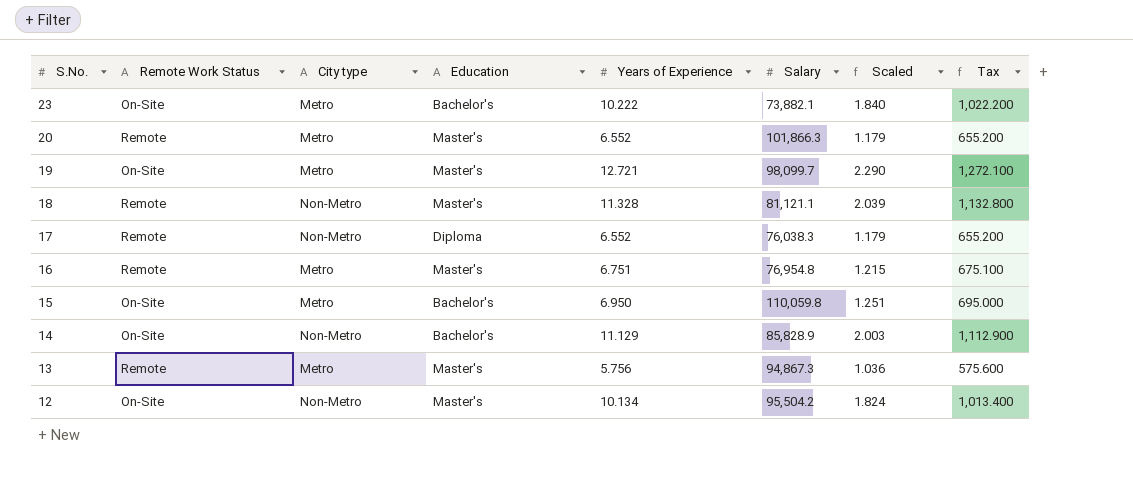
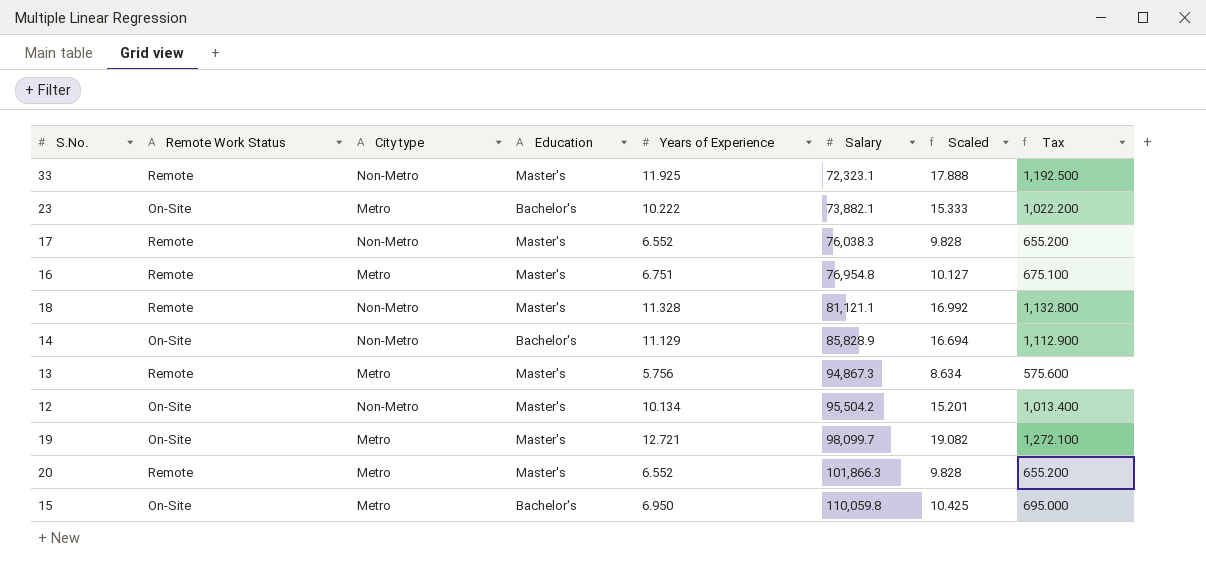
row order: S.No. descending -> Salary ascending
column Scaled | formula: [Years of Experience] * 0.18 -> [Years of Experience] * 1.5
row 33: none -> Remote | Non-Metro | Master's | 11.925 | 72,323.1 | 17.888 | 1,192.500
17 | Education: Diploma -> Master's

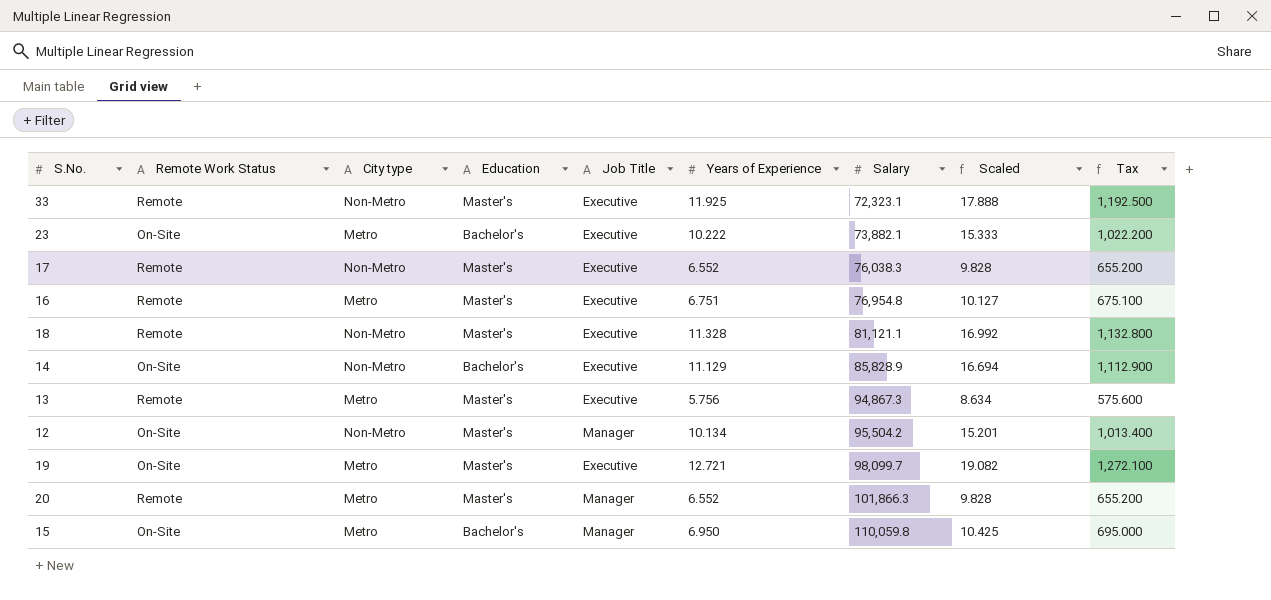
column Job Title | position: none -> 5

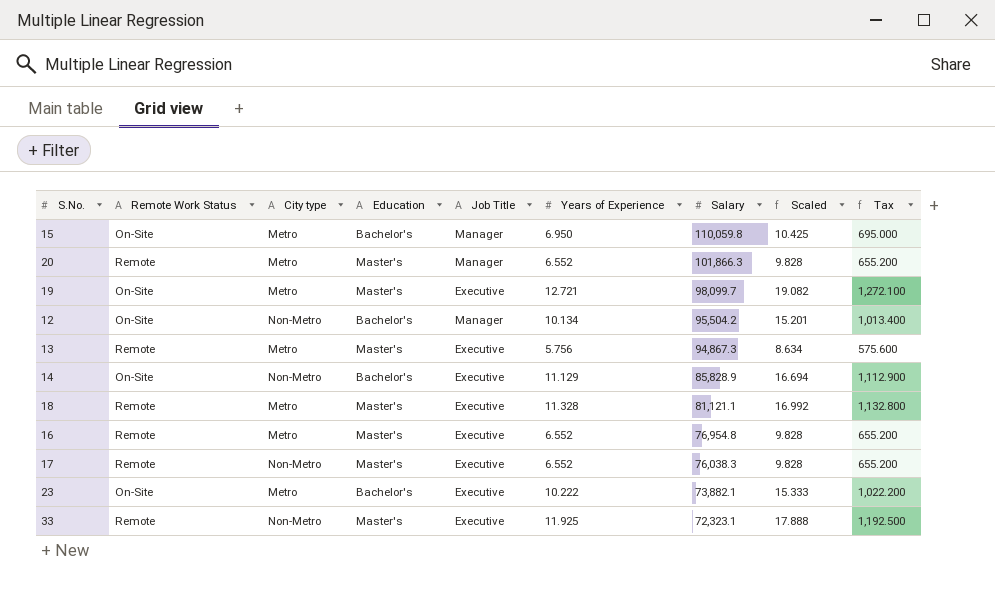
row order: Salary ascending -> Salary descending
12 | Education: Master's -> Bachelor's
18 | City type: Non-Metro -> Metro
16 | Years of Experience: 6.751 -> 6.552
16 | Scaled: 10.127 -> 9.828
16 | Tax: 675.100 -> 655.200

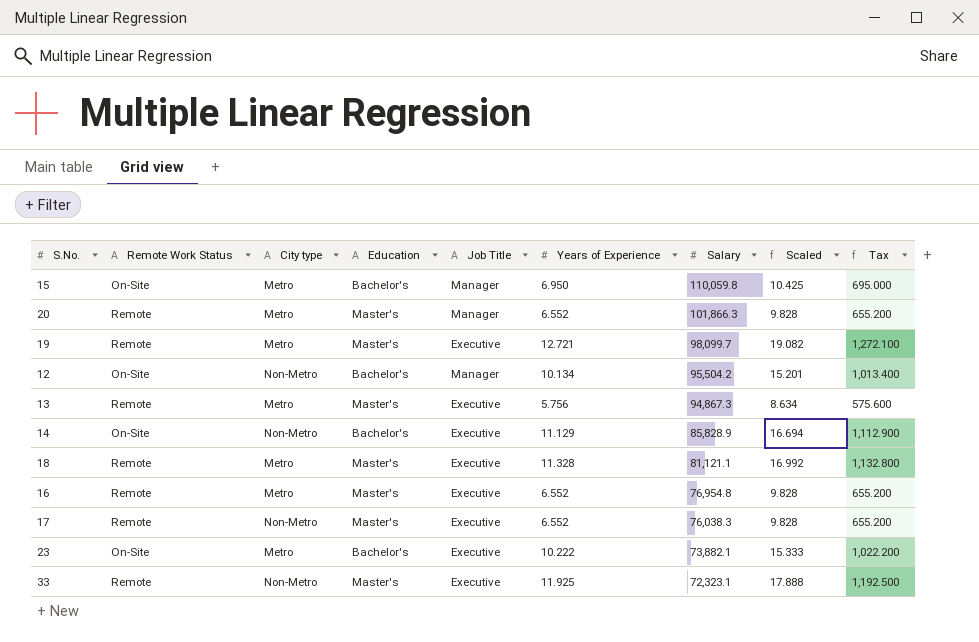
19 | Remote Work Status: On-Site -> Remote

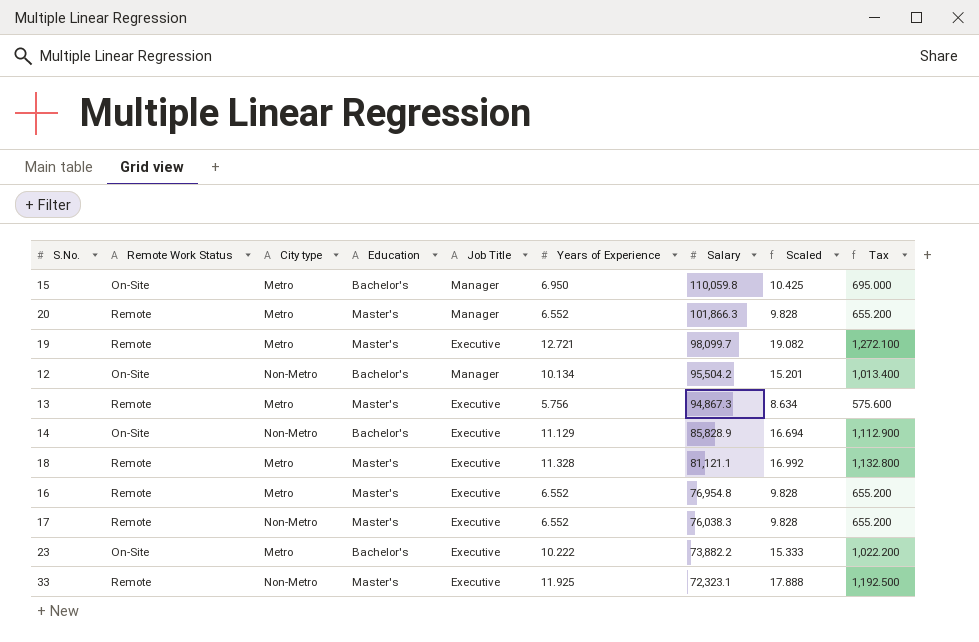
23 | Salary: 73,882.1 -> 73,882.2

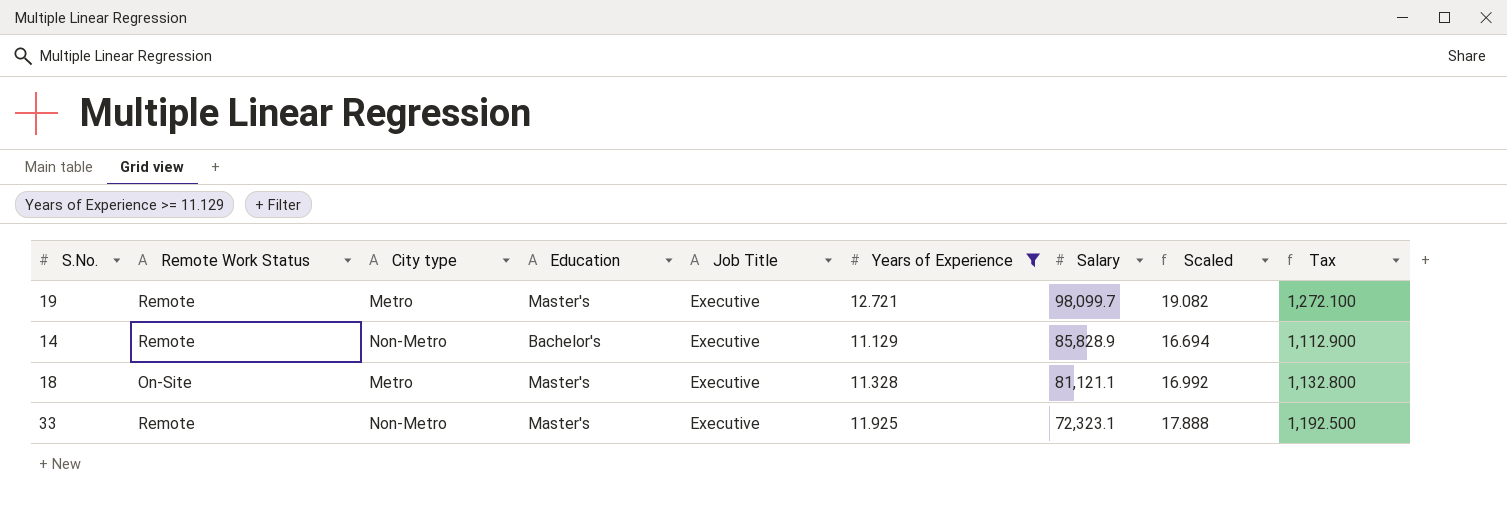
filter: none -> Years of Experience >= 11.129
14 | Remote Work Status: On-Site -> Remote
18 | Remote Work Status: Remote -> On-Site

